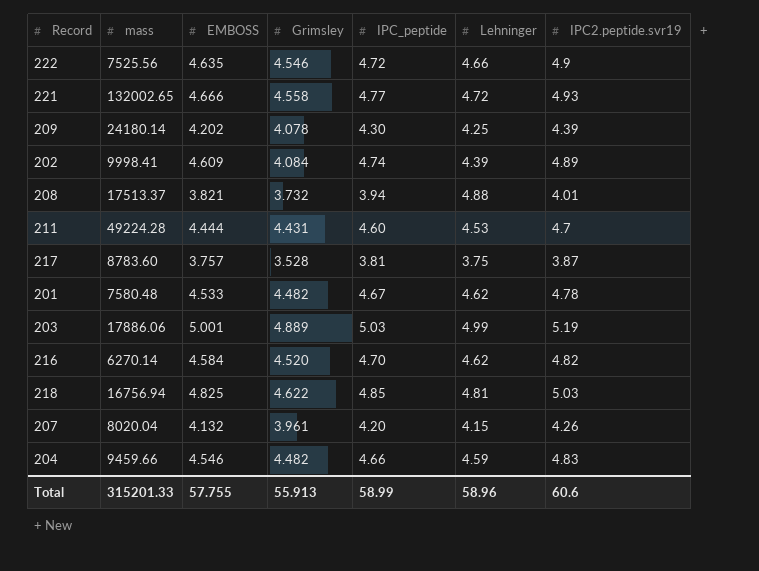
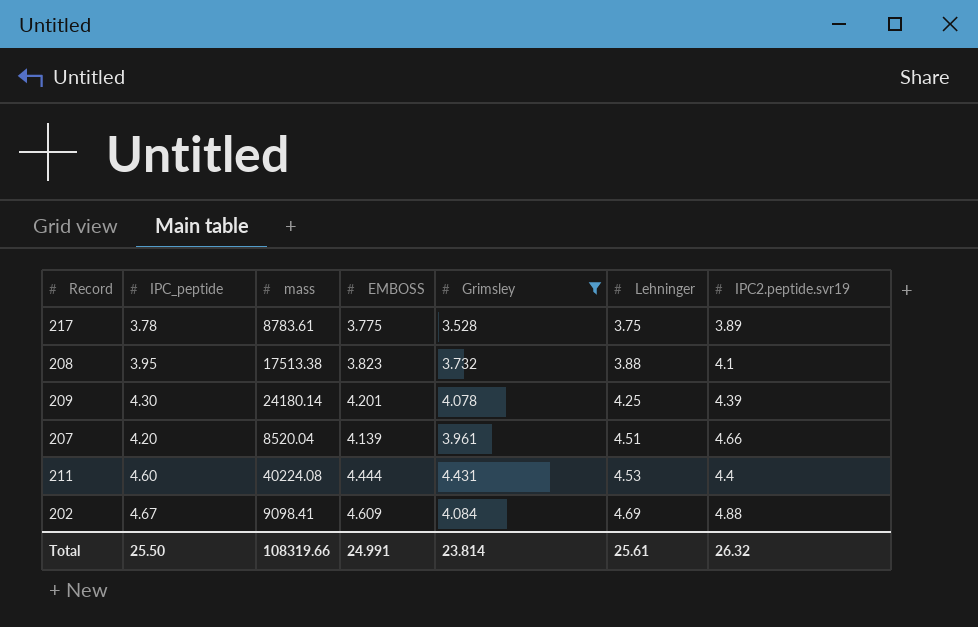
filter: none -> Grimsley <= 4.431
row order: none -> Lehninger ascending
column IPC_peptide | position: 5 -> 2
217 | IPC_peptide: 3.81 -> 3.78
217 | mass: 8783.60 -> 8783.61
217 | EMBOSS: 3.757 -> 3.775
217 | IPC2.peptide.svr19: 3.87 -> 3.89
208 | IPC_peptide: 3.94 -> 3.95
208 | mass: 17513.37 -> 17513.38
208 | EMBOSS: 3.821 -> 3.823
208 | Lehninger: 4.88 -> 3.88
208 | IPC2.peptide.svr19: 4.01 -> 4.1
209 | EMBOSS: 4.202 -> 4.201
207 | mass: 8020.04 -> 8520.04
207 | EMBOSS: 4.132 -> 4.139
207 | Lehninger: 4.15 -> 4.51
207 | IPC2.peptide.svr19: 4.26 -> 4.66
211 | mass: 49224.28 -> 40224.08
211 | IPC2.peptide.svr19: 4.7 -> 4.4
202 | IPC_peptide: 4.74 -> 4.67
202 | mass: 9998.41 -> 9098.41
202 | Lehninger: 4.39 -> 4.69
202 | IPC2.peptide.svr19: 4.89 -> 4.88
Total | IPC_peptide: 58.99 -> 25.50
Total | mass: 315201.33 -> 108319.66
Total | EMBOSS: 57.755 -> 24.991
Total | Grimsley: 55.913 -> 23.814
Total | Lehninger: 58.96 -> 25.61
Total | IPC2.peptide.svr19: 60.6 -> 26.32

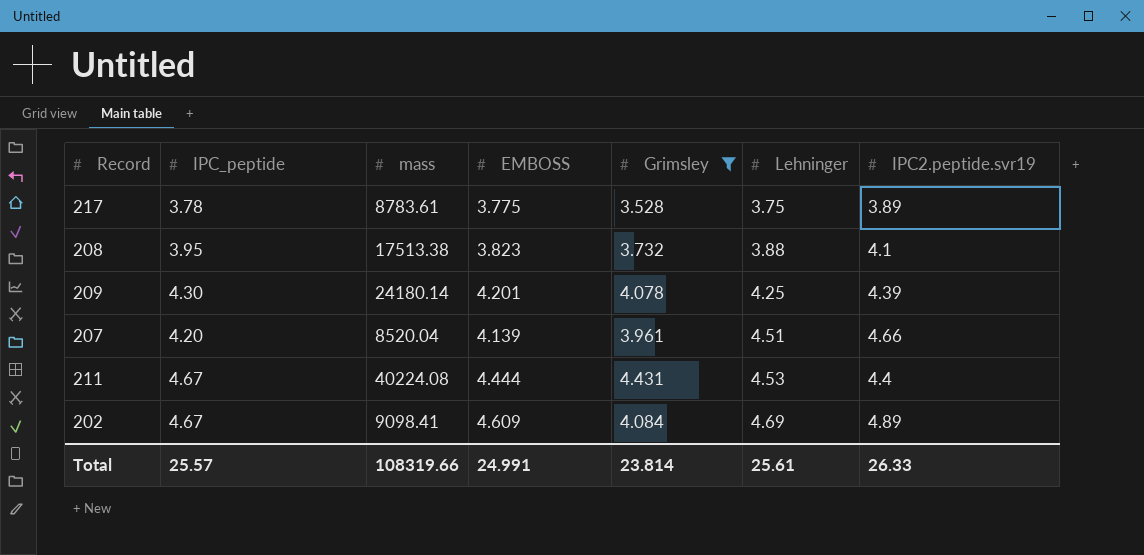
211 | IPC_peptide: 4.60 -> 4.67
202 | IPC2.peptide.svr19: 4.88 -> 4.89
Total | IPC_peptide: 25.50 -> 25.57
Total | IPC2.peptide.svr19: 26.32 -> 26.33

